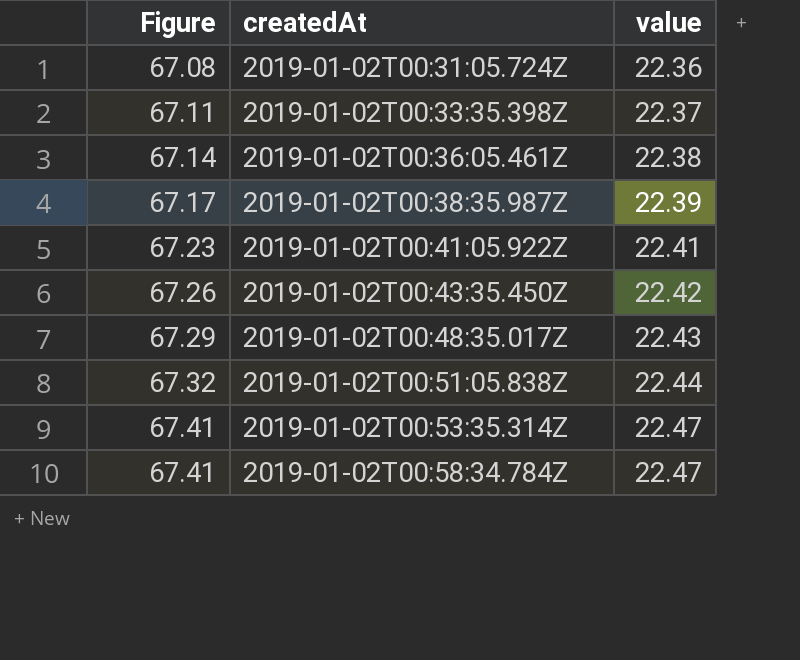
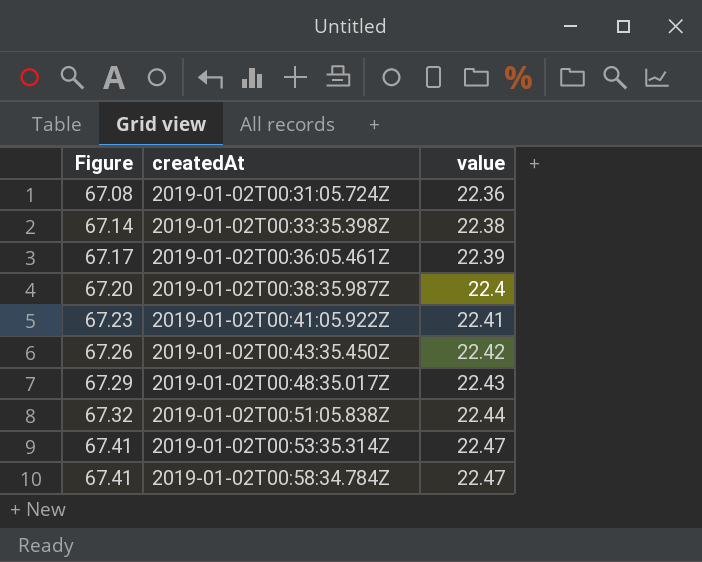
2019-01-02T00:33:35.398Z | Figure: 67.11 -> 67.14
2019-01-02T00:33:35.398Z | value: 22.37 -> 22.38
2019-01-02T00:36:05.461Z | Figure: 67.14 -> 67.17
2019-01-02T00:36:05.461Z | value: 22.38 -> 22.39
2019-01-02T00:38:35.987Z | Figure: 67.17 -> 67.20
2019-01-02T00:38:35.987Z | value: 22.39 -> 22.4

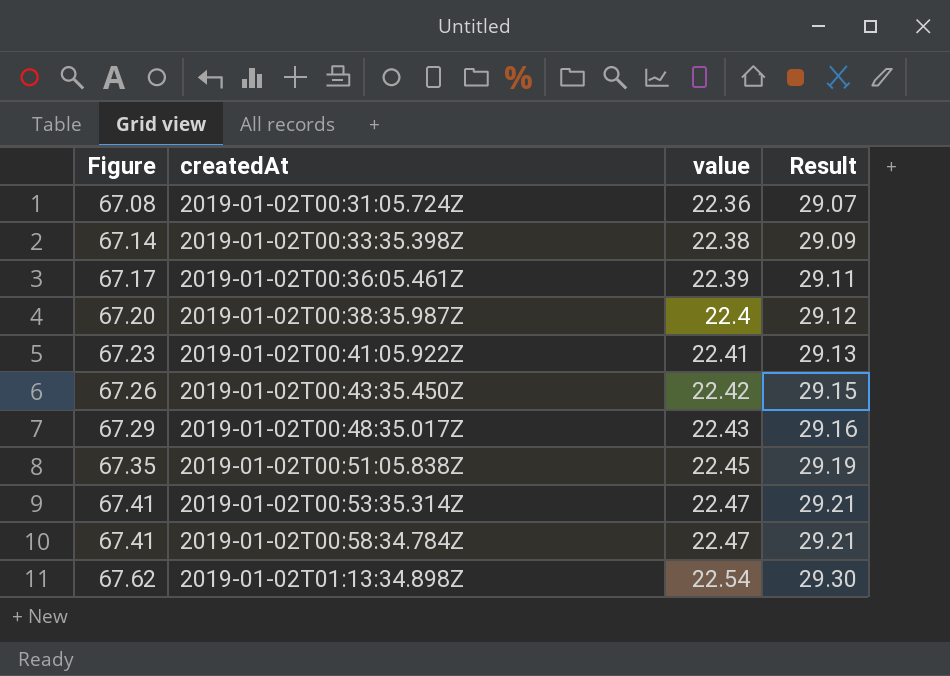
column Result | formula: none -> [value] * 1.3
2019-01-02T00:51:05.838Z | Figure: 67.32 -> 67.35
2019-01-02T00:51:05.838Z | value: 22.44 -> 22.45
row 2019-01-02T01:13:34.898Z: none -> 67.62 | 22.54 | 29.30

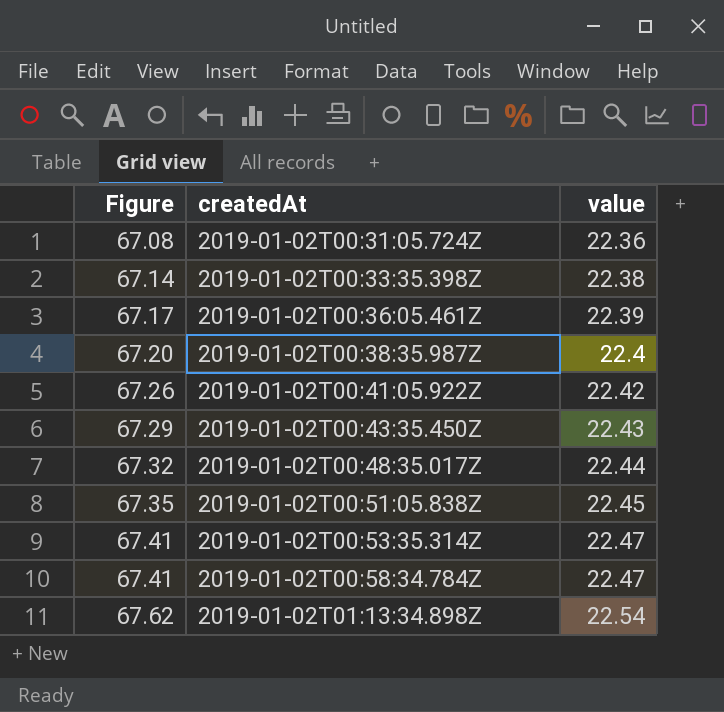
column Result | formula: [value] * 1.3 -> none
2019-01-02T00:41:05.922Z | Figure: 67.23 -> 67.26
2019-01-02T00:41:05.922Z | value: 22.41 -> 22.42
2019-01-02T00:43:35.450Z | Figure: 67.26 -> 67.29
2019-01-02T00:43:35.450Z | value: 22.42 -> 22.43
2019-01-02T00:48:35.017Z | Figure: 67.29 -> 67.32
2019-01-02T00:48:35.017Z | value: 22.43 -> 22.44

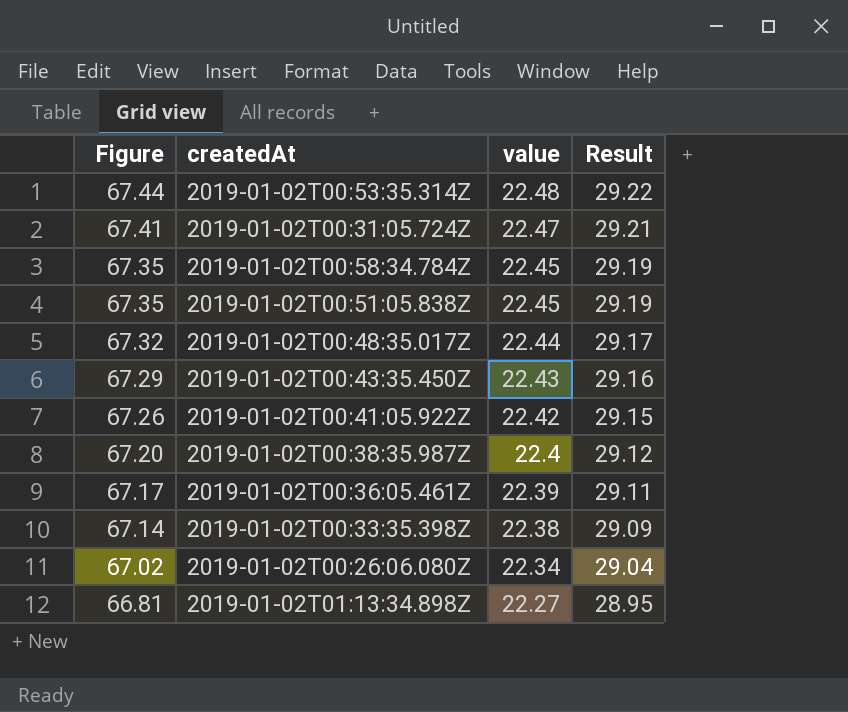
row order: Figure ascending -> Figure descending
column Result | formula: none -> [value] * 1.3
2019-01-02T00:53:35.314Z | Figure: 67.41 -> 67.44
2019-01-02T00:53:35.314Z | value: 22.47 -> 22.48
2019-01-02T00:31:05.724Z | Figure: 67.08 -> 67.41
2019-01-02T00:31:05.724Z | value: 22.36 -> 22.47
2019-01-02T00:58:34.784Z | Figure: 67.41 -> 67.35
2019-01-02T00:58:34.784Z | value: 22.47 -> 22.45
row 2019-01-02T00:26:06.080Z: none -> 67.02 | 22.34 | 29.04
2019-01-02T01:13:34.898Z | Figure: 67.62 -> 66.81
2019-01-02T01:13:34.898Z | value: 22.54 -> 22.27

